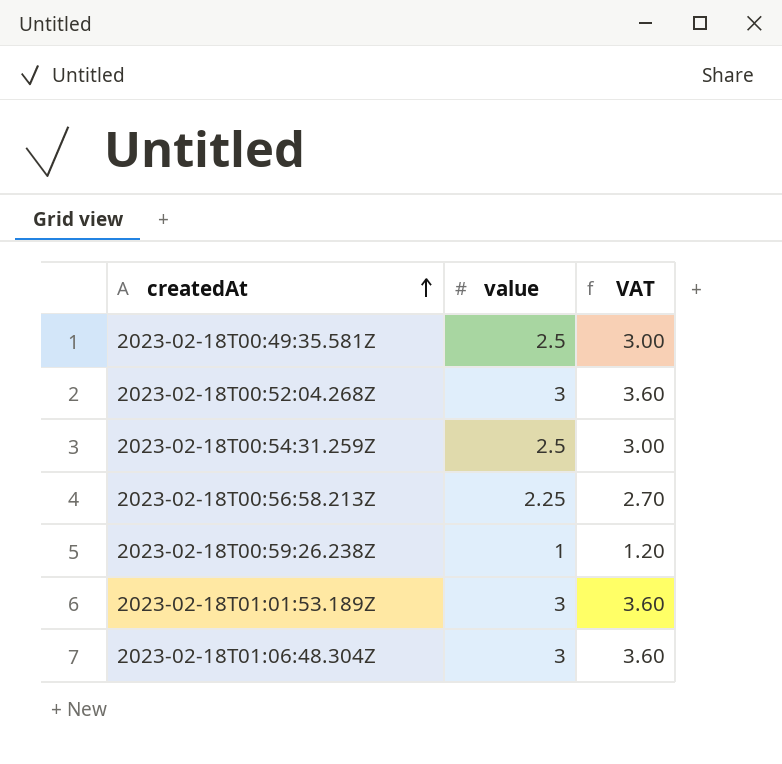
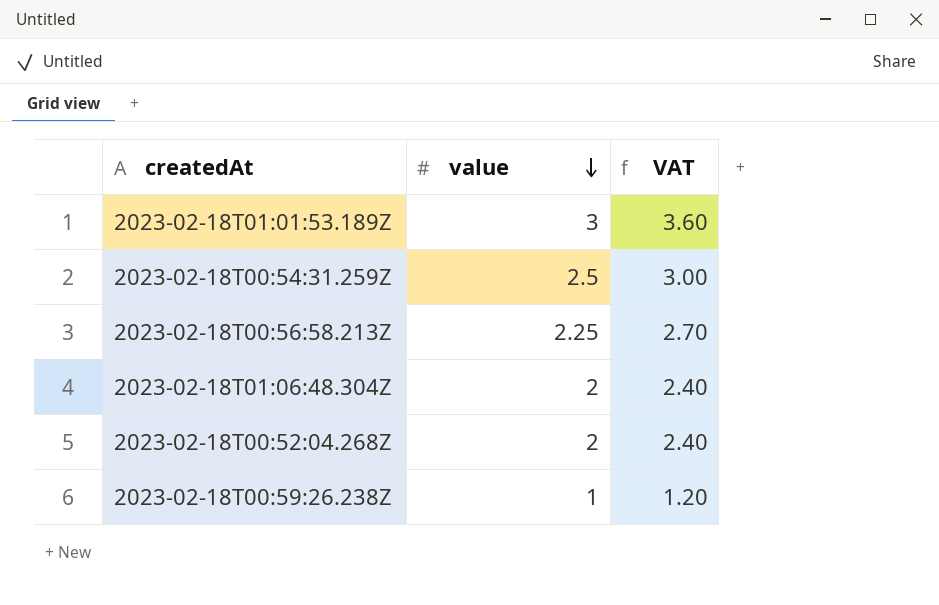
row order: createdAt ascending -> value descending
row 2023-02-18T00:49:35.581Z: 2.5 | 3.00 -> none
2023-02-18T01:06:48.304Z | value: 3 -> 2
2023-02-18T01:06:48.304Z | VAT: 3.60 -> 2.40
2023-02-18T00:52:04.268Z | value: 3 -> 2
2023-02-18T00:52:04.268Z | VAT: 3.60 -> 2.40

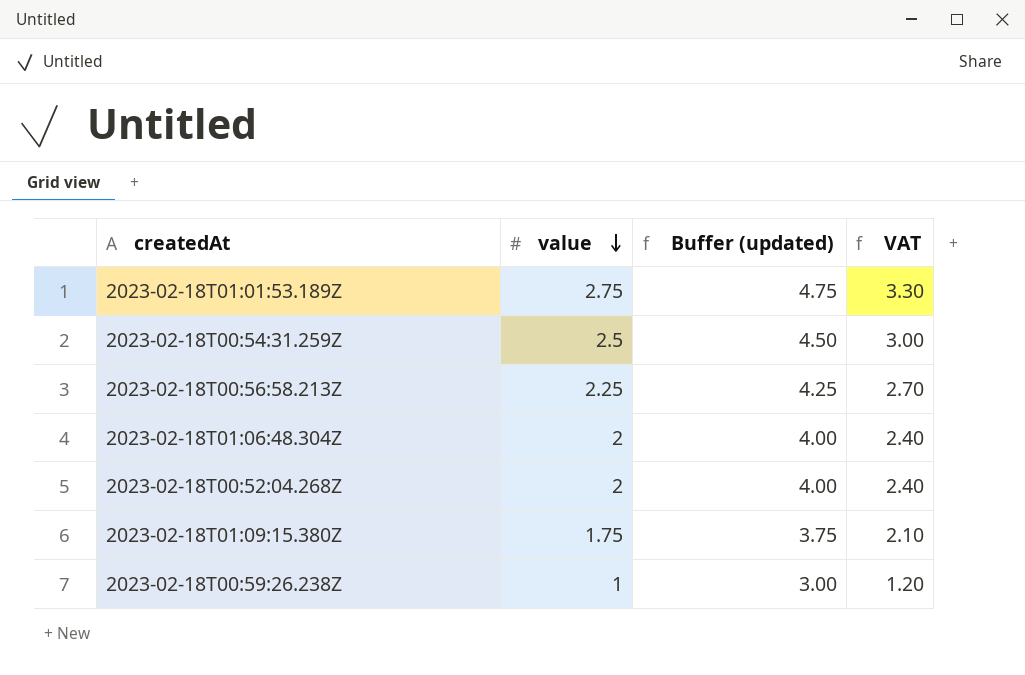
column Buffer (updated) | formula: none -> [value] + 2
2023-02-18T01:01:53.189Z | value: 3 -> 2.75
2023-02-18T01:01:53.189Z | VAT: 3.60 -> 3.30
row 2023-02-18T01:09:15.380Z: none -> 1.75 | 3.75 | 2.10

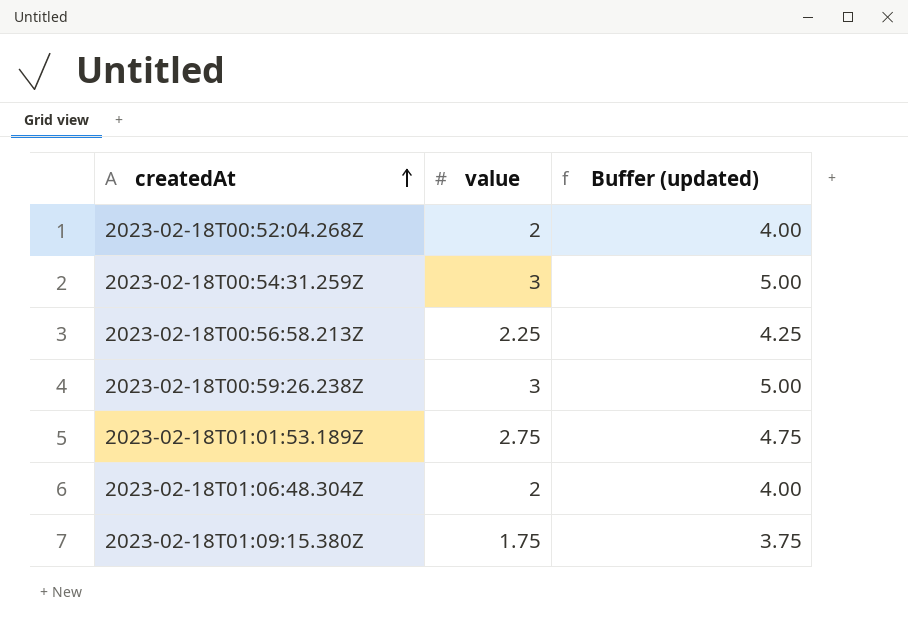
row order: value descending -> createdAt ascending
column VAT | formula: [value] * 1.2 -> none
2023-02-18T00:54:31.259Z | value: 2.5 -> 3
2023-02-18T00:54:31.259Z | Buffer (updated): 4.50 -> 5.00
2023-02-18T00:59:26.238Z | value: 1 -> 3
2023-02-18T00:59:26.238Z | Buffer (updated): 3.00 -> 5.00

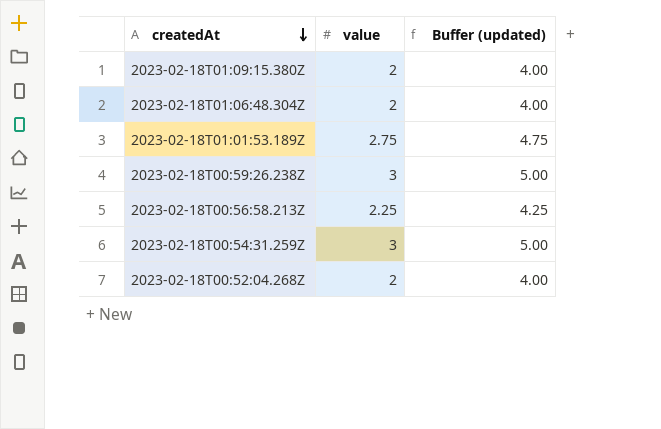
row order: createdAt ascending -> createdAt descending
2023-02-18T01:09:15.380Z | value: 1.75 -> 2
2023-02-18T01:09:15.380Z | Buffer (updated): 3.75 -> 4.00

